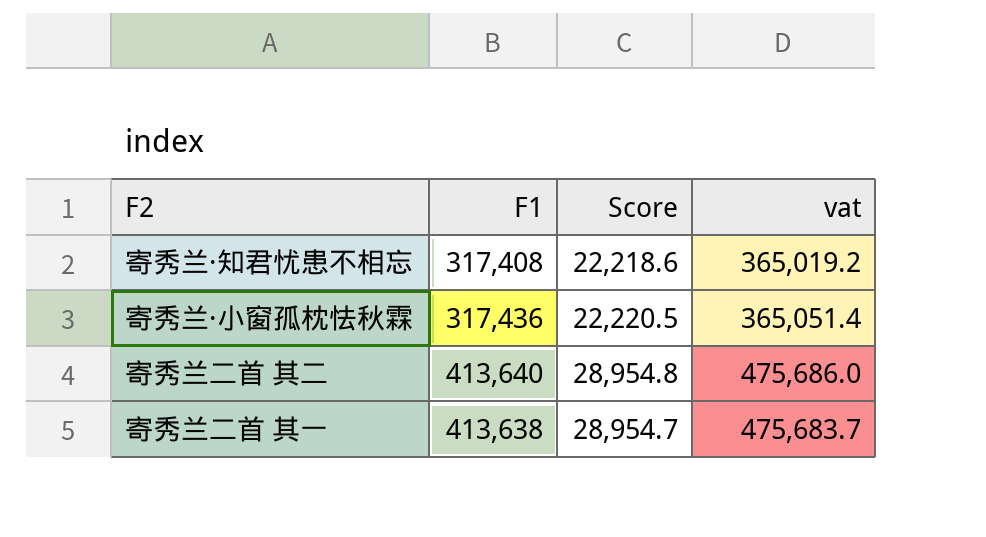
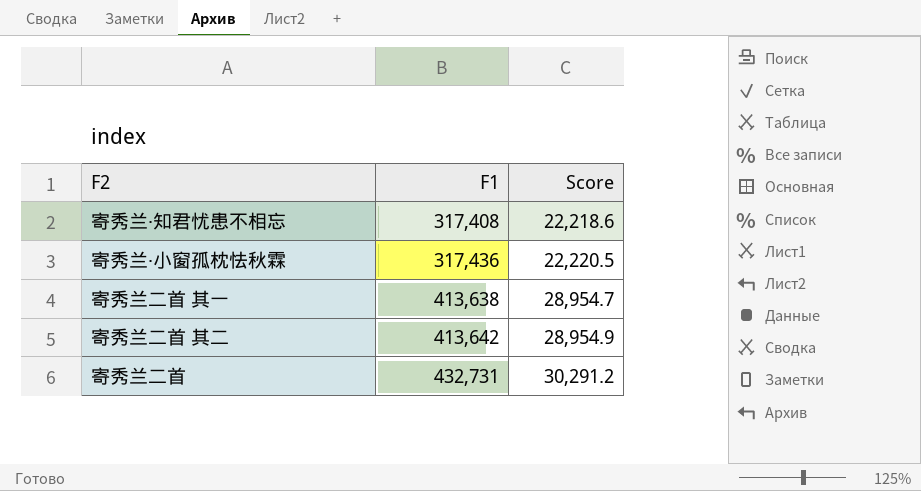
row order: none -> F1 ascending
column vat | formula: [F1] * 1.15 -> none
寄秀兰二首 其二 | F1: 413,640 -> 413,642
寄秀兰二首 其二 | Score: 28,954.8 -> 28,954.9
row 寄秀兰二首: none -> 432,731 | 30,291.2

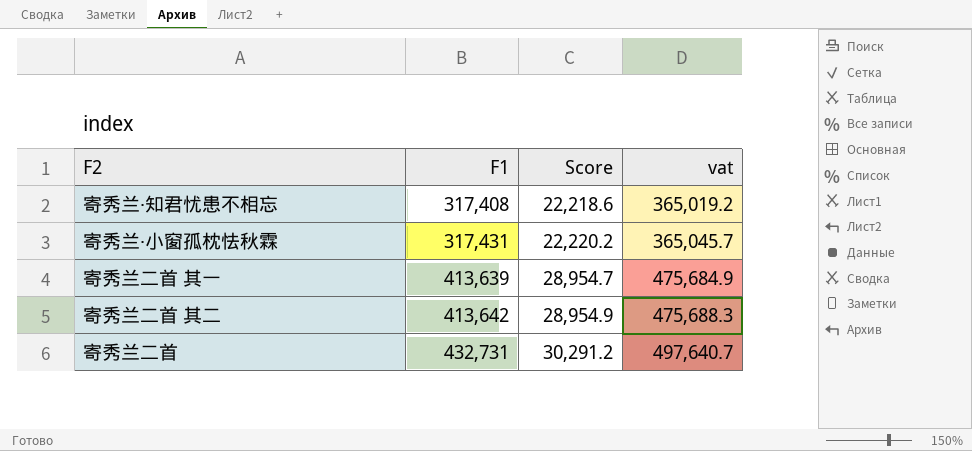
column vat | formula: none -> [F1] * 1.15
寄秀兰·小窗孤枕怯秋霖 | F1: 317,436 -> 317,431
寄秀兰·小窗孤枕怯秋霖 | Score: 22,220.5 -> 22,220.2
寄秀兰二首 其一 | F1: 413,638 -> 413,639

